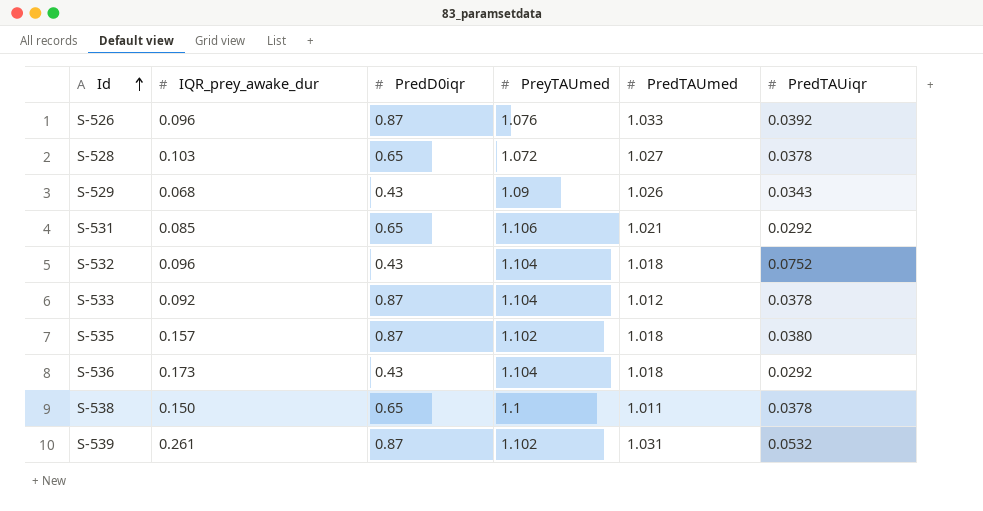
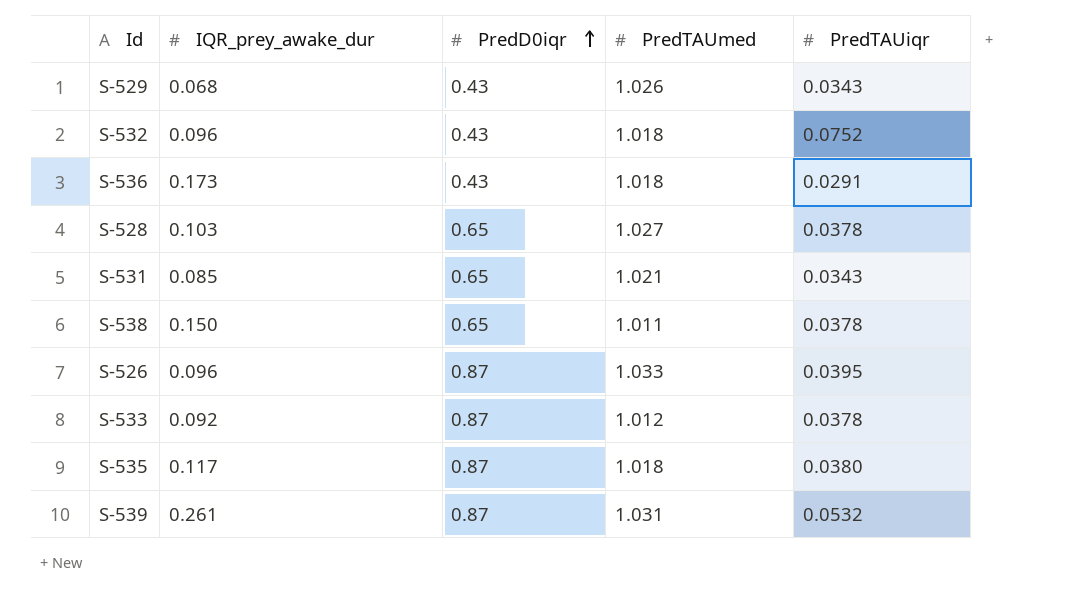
row order: Id ascending -> PredD0iqr ascending
column PreyTAUmed | position: 4 -> none
S-536 | PredTAUiqr: 0.0292 -> 0.0291
S-531 | PredTAUiqr: 0.0292 -> 0.0343
S-526 | PredTAUiqr: 0.0392 -> 0.0395
S-535 | IQR_prey_awake_dur: 0.157 -> 0.117

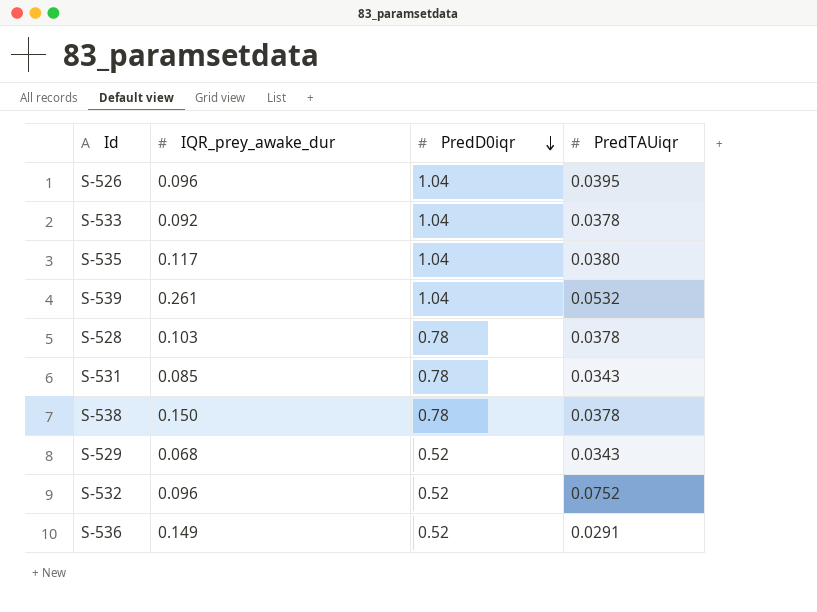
row order: PredD0iqr ascending -> PredD0iqr descending
column PredTAUmed | position: 4 -> none
S-526 | PredD0iqr: 0.87 -> 1.04
S-533 | PredD0iqr: 0.87 -> 1.04
S-535 | PredD0iqr: 0.87 -> 1.04
S-539 | PredD0iqr: 0.87 -> 1.04
S-528 | PredD0iqr: 0.65 -> 0.78
S-531 | PredD0iqr: 0.65 -> 0.78
S-538 | PredD0iqr: 0.65 -> 0.78
S-529 | PredD0iqr: 0.43 -> 0.52
S-532 | PredD0iqr: 0.43 -> 0.52
S-536 | IQR_prey_awake_dur: 0.173 -> 0.149
S-536 | PredD0iqr: 0.43 -> 0.52

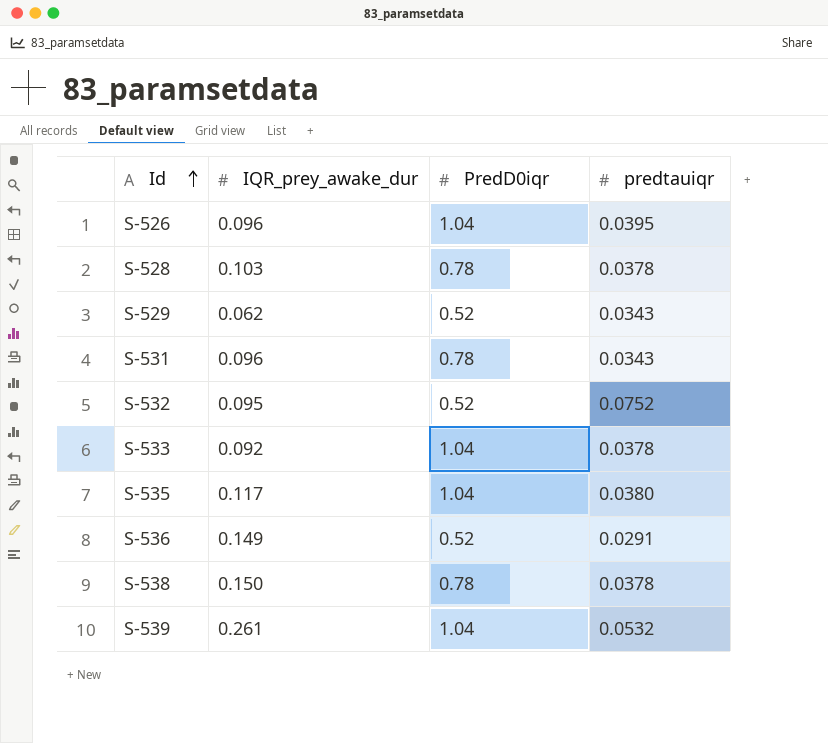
row order: PredD0iqr descending -> Id ascending
column name: PredTAUiqr -> predtauiqr
S-529 | IQR_prey_awake_dur: 0.068 -> 0.062
S-531 | IQR_prey_awake_dur: 0.085 -> 0.096
S-532 | IQR_prey_awake_dur: 0.096 -> 0.095

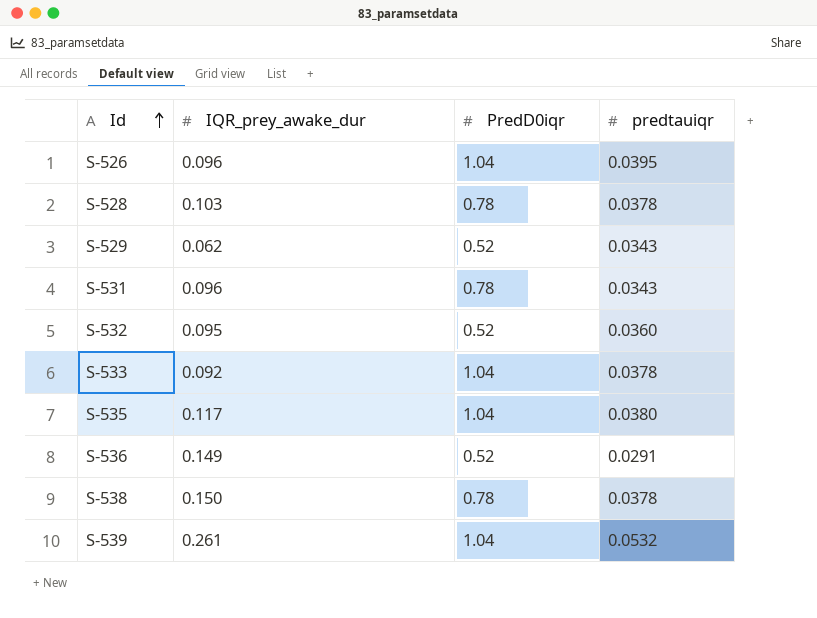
S-532 | predtauiqr: 0.0752 -> 0.0360

